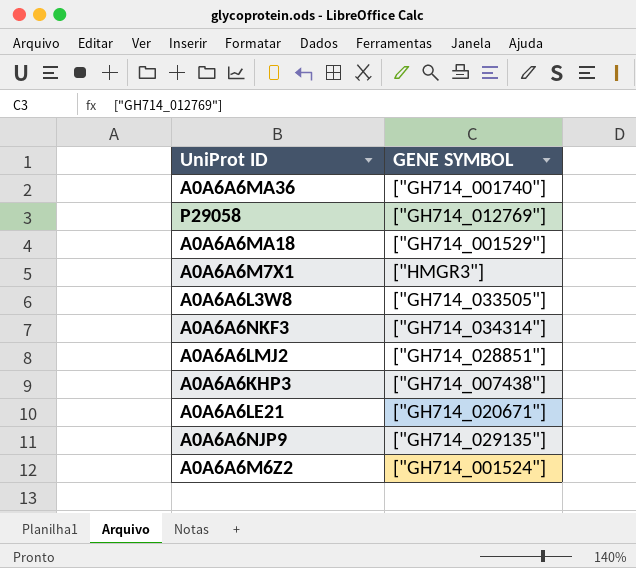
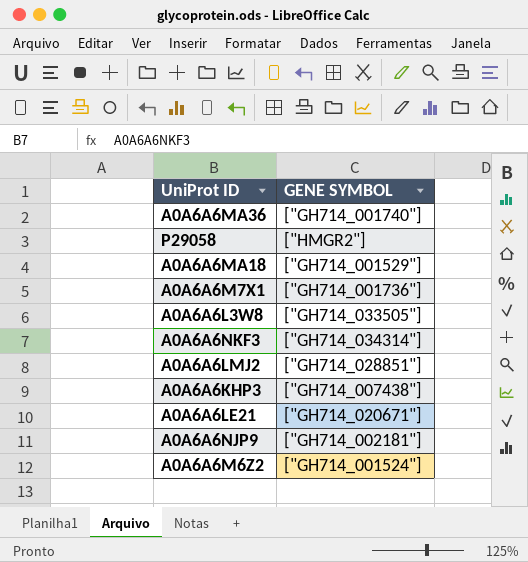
P29058 | GENE SYMBOL: ["GH714_012769"] -> ["HMGR2"]
A0A6A6M7X1 | GENE SYMBOL: ["HMGR3"] -> ["GH714_001736"]
A0A6A6NJP9 | GENE SYMBOL: ["GH714_029135"] -> ["GH714_002181"]

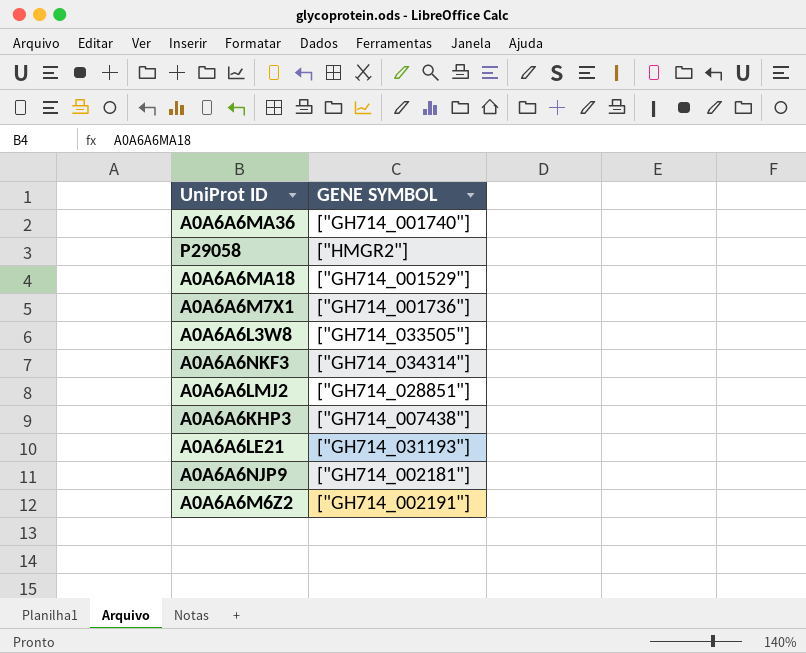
A0A6A6LE21 | GENE SYMBOL: ["GH714_020671"] -> ["GH714_031193"]
A0A6A6M6Z2 | GENE SYMBOL: ["GH714_001524"] -> ["GH714_002191"]

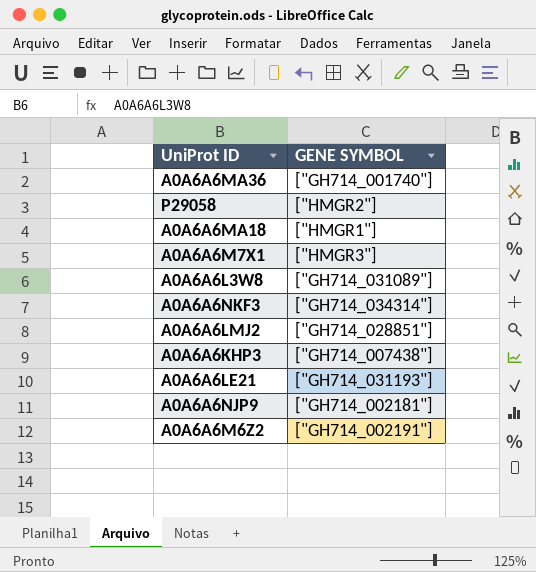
A0A6A6MA18 | GENE SYMBOL: ["GH714_001529"] -> ["HMGR1"]
A0A6A6M7X1 | GENE SYMBOL: ["GH714_001736"] -> ["HMGR3"]
A0A6A6L3W8 | GENE SYMBOL: ["GH714_033505"] -> ["GH714_031089"]

